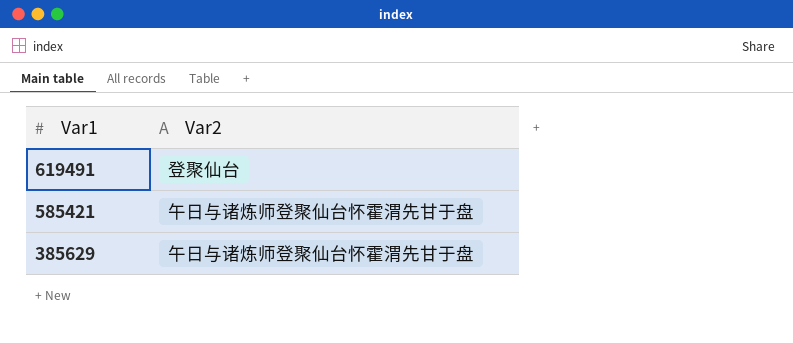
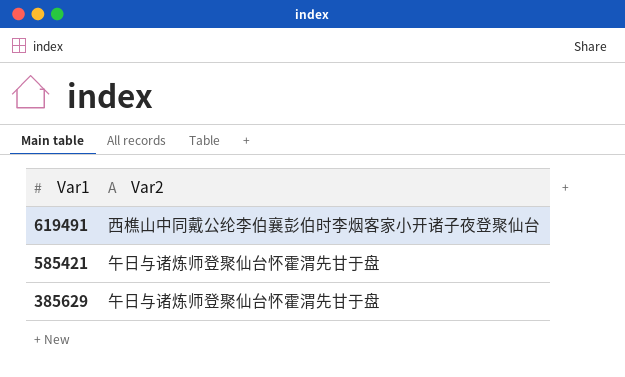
619491 | Var2: 登聚仙台 -> 西樵山中同戴公纶李伯襄彭伯时李烟客家小开诸子夜登聚仙台

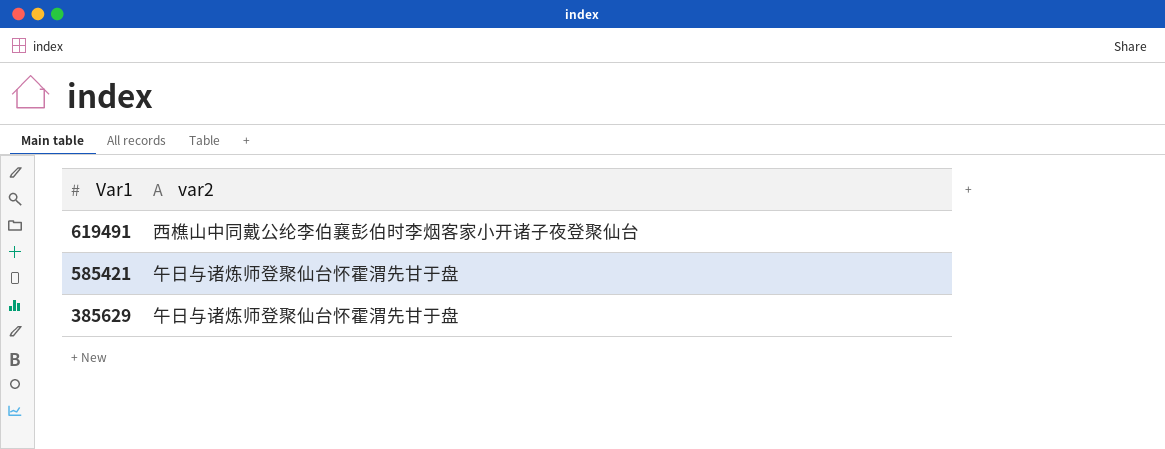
column name: Var2 -> var2

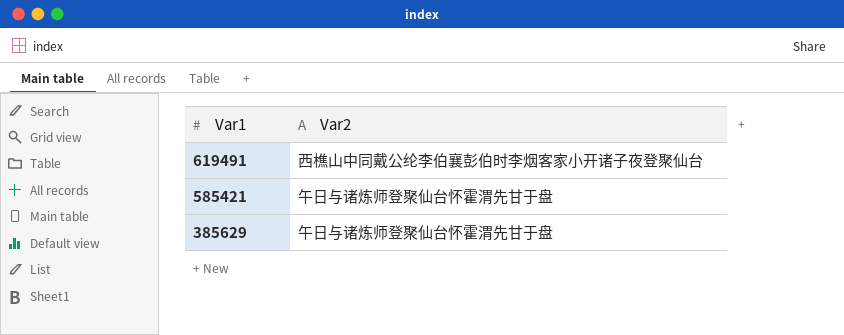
column name: var2 -> Var2

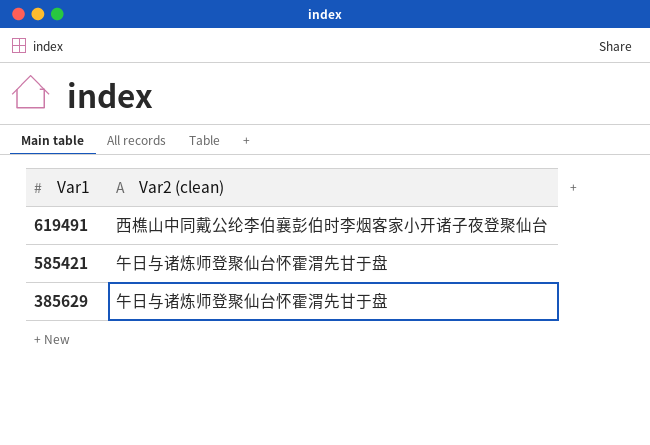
column name: Var2 -> Var2 (clean)

